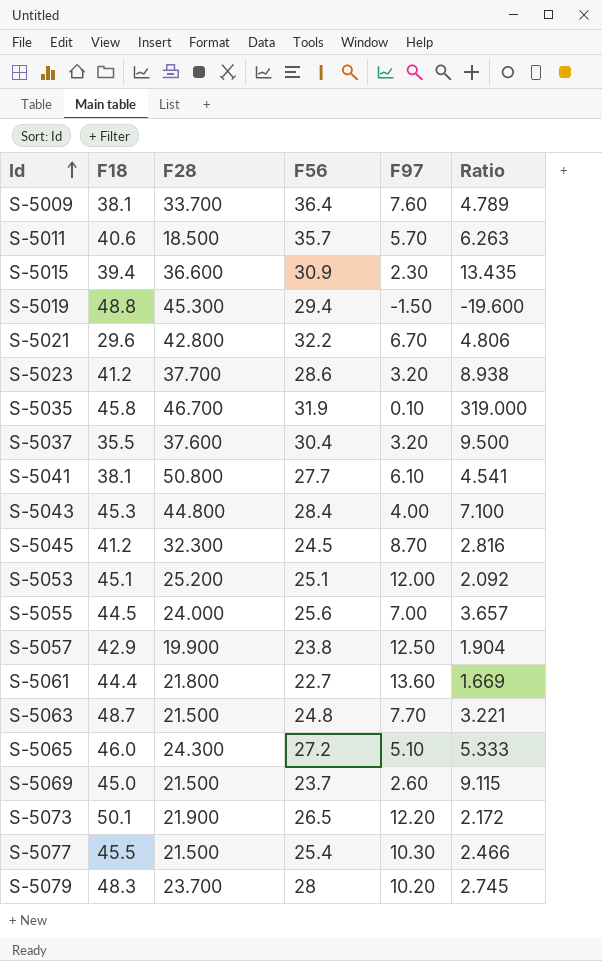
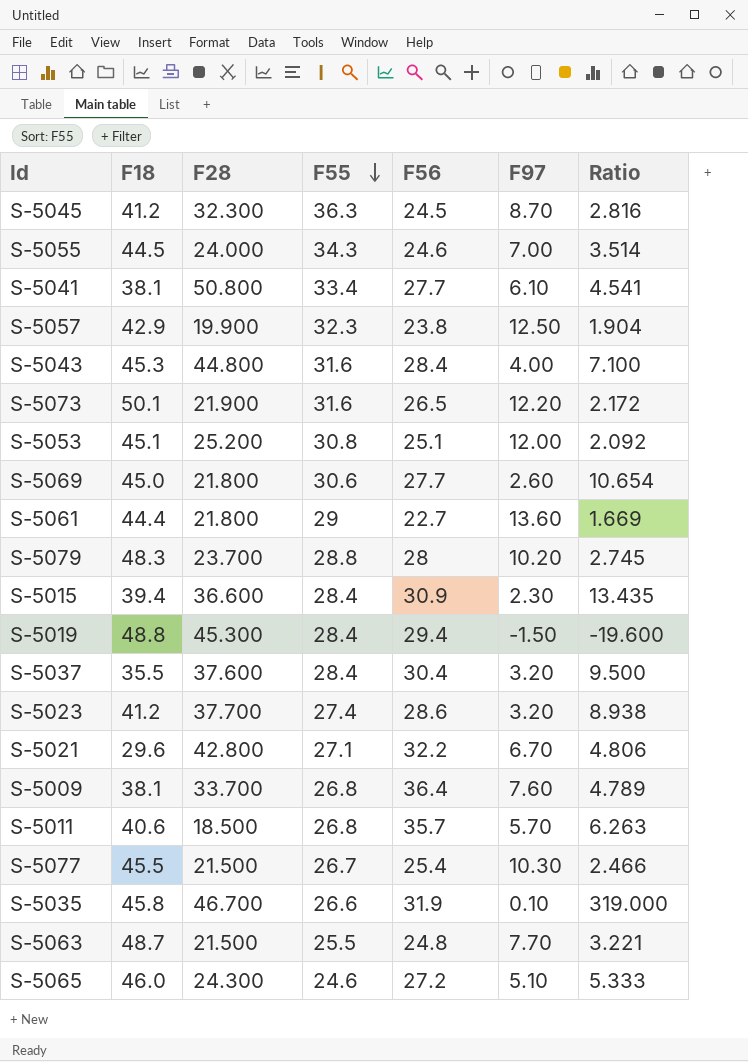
row order: Id ascending -> F55 descending
column F55 | position: none -> 4
S-5055 | F56: 25.6 -> 24.6
S-5055 | Ratio: 3.657 -> 3.514
S-5069 | F28: 21.500 -> 21.800
S-5069 | F56: 23.7 -> 27.7
S-5069 | Ratio: 9.115 -> 10.654

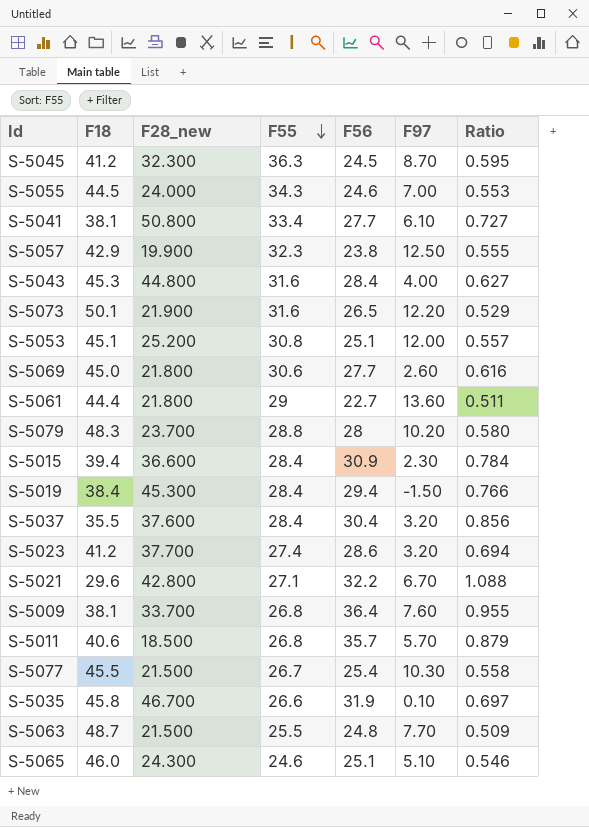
column name: F28 -> F28_new
column Ratio | formula: [F56] / [F97] -> [F56] / [F18]
S-5019 | F18: 48.8 -> 38.4
S-5065 | F56: 27.2 -> 25.1

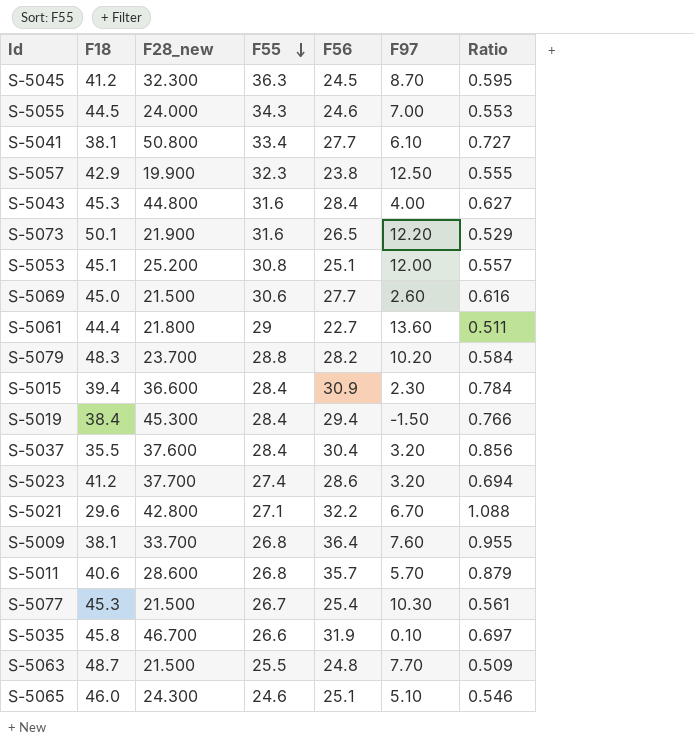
S-5069 | F28_new: 21.800 -> 21.500
S-5079 | F56: 28 -> 28.2
S-5079 | Ratio: 0.580 -> 0.584
S-5011 | F28_new: 18.500 -> 28.600
S-5077 | F18: 45.5 -> 45.3
S-5077 | Ratio: 0.558 -> 0.561

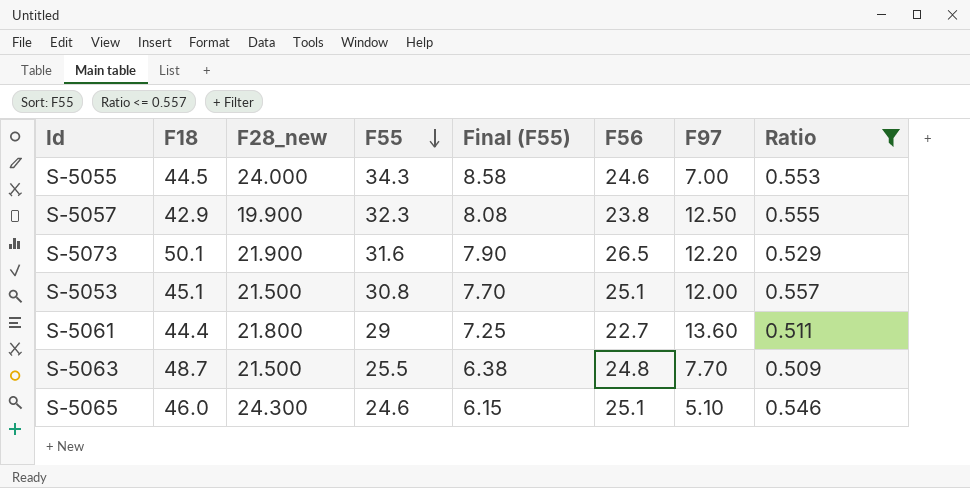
filter: none -> Ratio <= 0.557
column Final (F55) | formula: none -> [F55] * 0.25
S-5053 | F28_new: 25.200 -> 21.500

